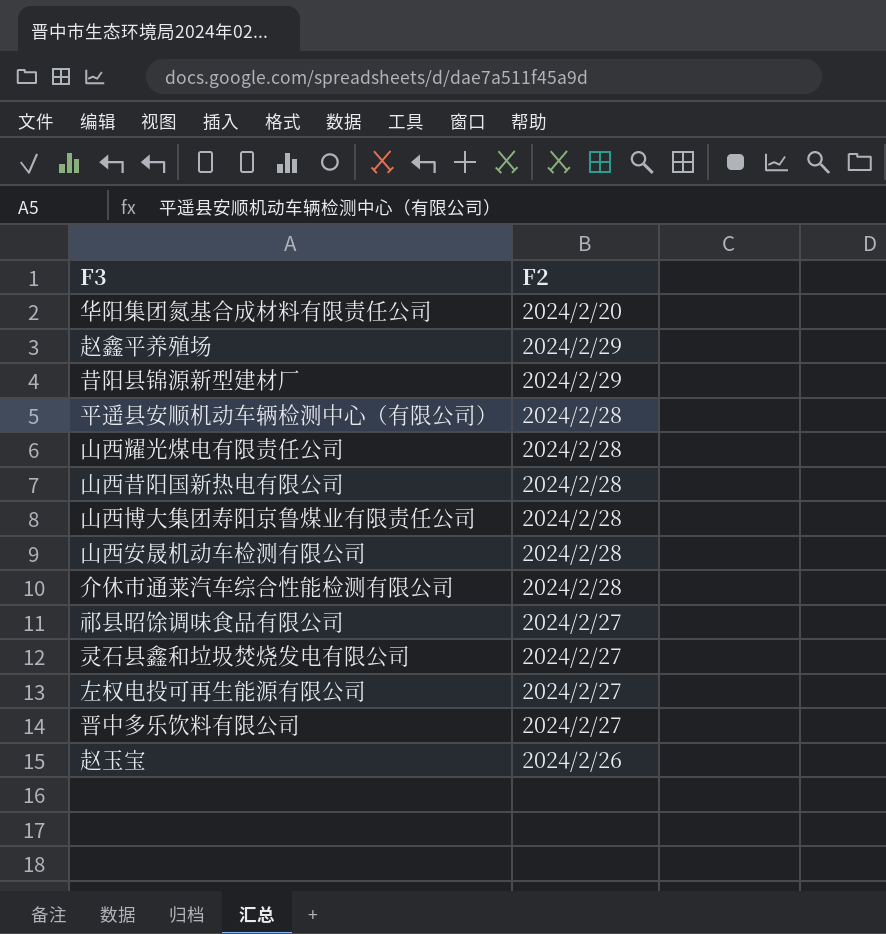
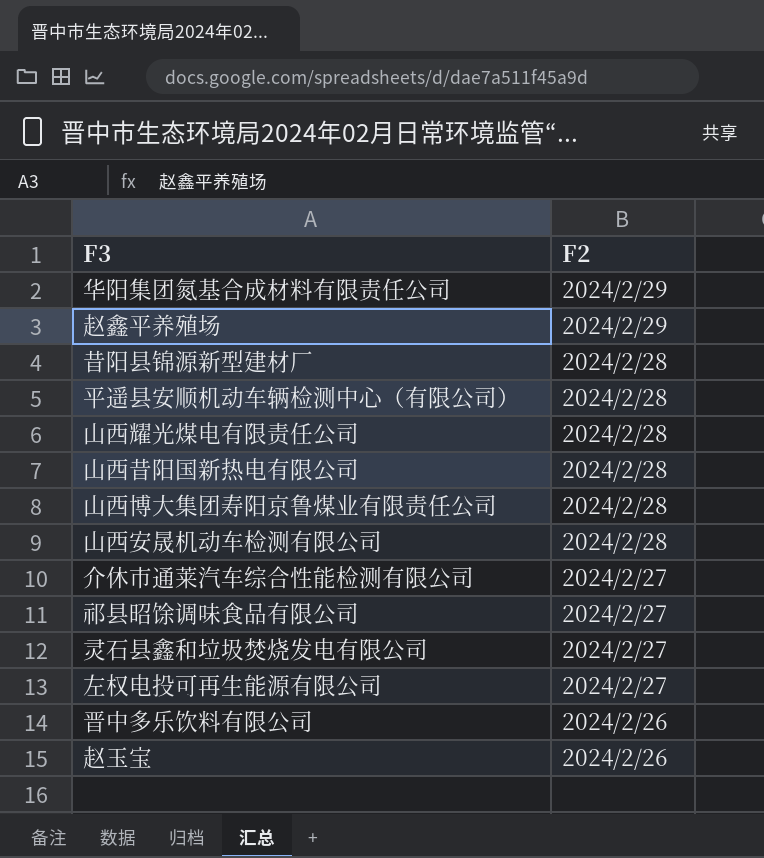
华阳集团氮基合成材料有限责任公司 | F2: 2024/2/20 -> 2024/2/29
昔阳县锦源新型建材厂 | F2: 2024/2/29 -> 2024/2/28
介休市通莱汽车综合性能检测有限公司 | F2: 2024/2/28 -> 2024/2/27
晋中多乐饮料有限公司 | F2: 2024/2/27 -> 2024/2/26

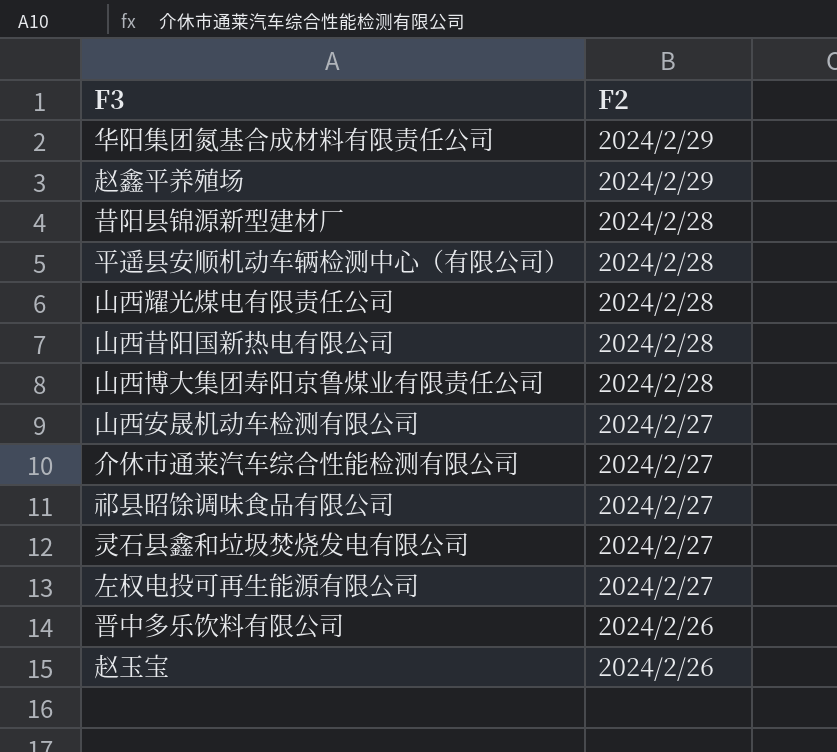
山西安晟机动车检测有限公司 | F2: 2024/2/28 -> 2024/2/27

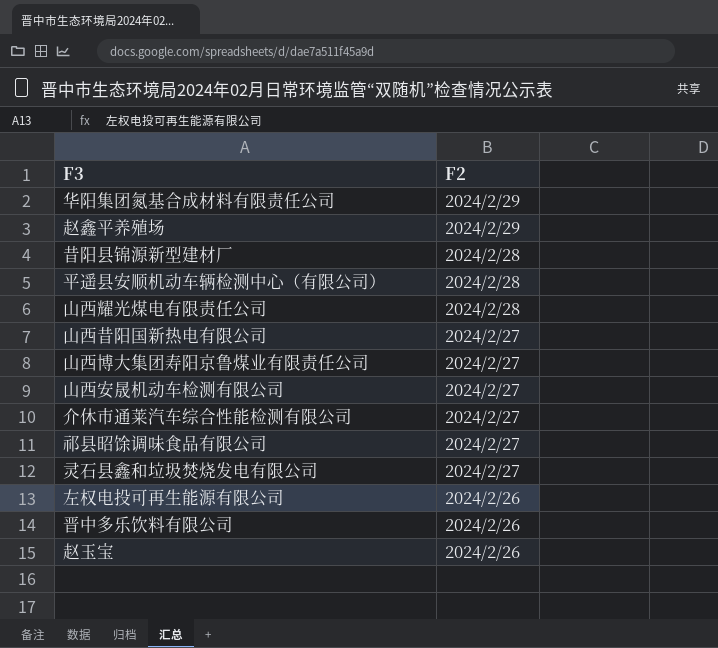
山西昔阳国新热电有限公司 | F2: 2024/2/28 -> 2024/2/27
山西博大集团寿阳京鲁煤业有限责任公司 | F2: 2024/2/28 -> 2024/2/27
左权电投可再生能源有限公司 | F2: 2024/2/27 -> 2024/2/26

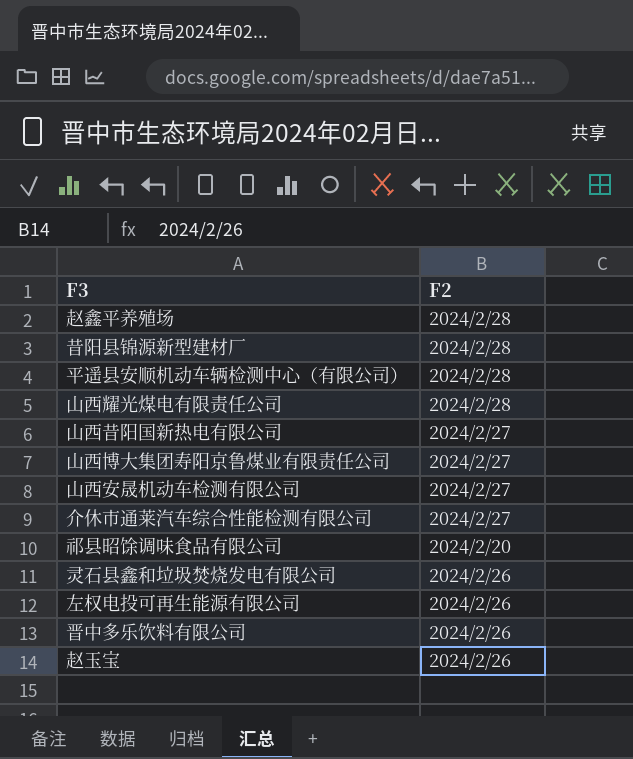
row 华阳集团氮基合成材料有限责任公司: 2024/2/29 -> none
赵鑫平养殖场 | F2: 2024/2/29 -> 2024/2/28
祁县昭馀调味食品有限公司 | F2: 2024/2/27 -> 2024/2/20
灵石县鑫和垃圾焚烧发电有限公司 | F2: 2024/2/27 -> 2024/2/26

